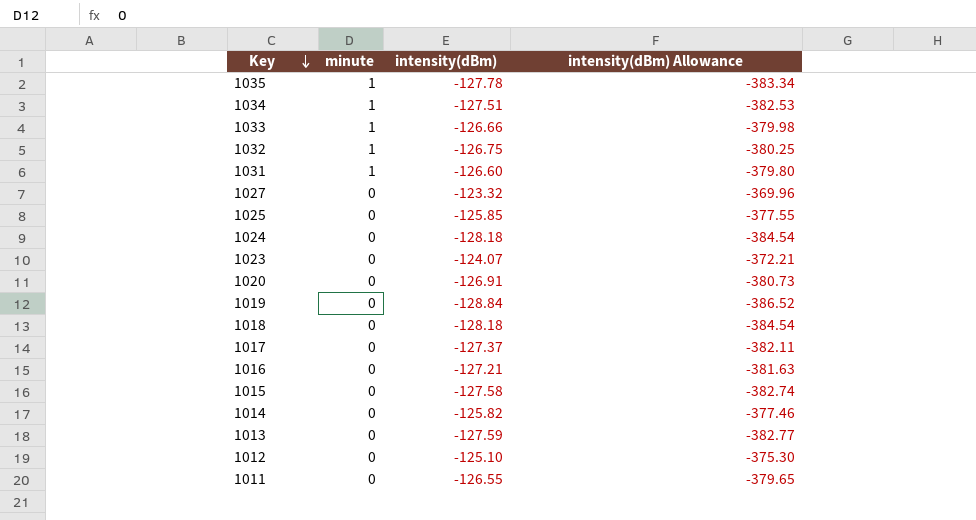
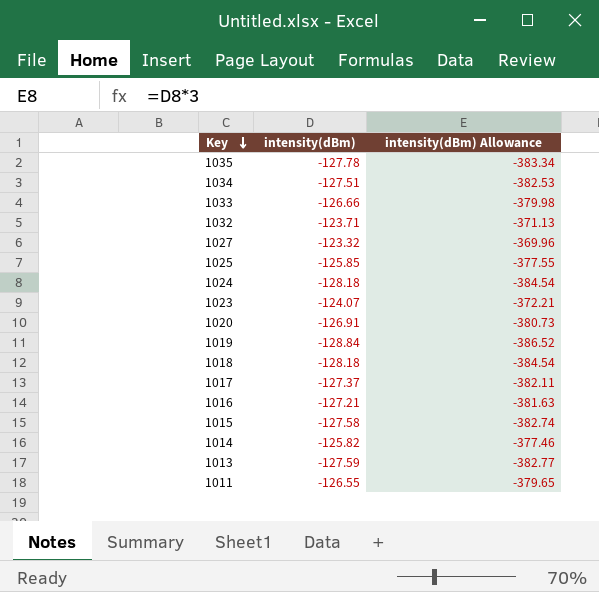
column minute | position: 2 -> none
row 1031: 1 | -126.60 | -379.80 -> none
row 1012: 0 | -125.10 | -375.30 -> none
1032 | intensity(dBm): -126.75 -> -123.71
1032 | intensity(dBm) Allowance: -380.25 -> -371.13

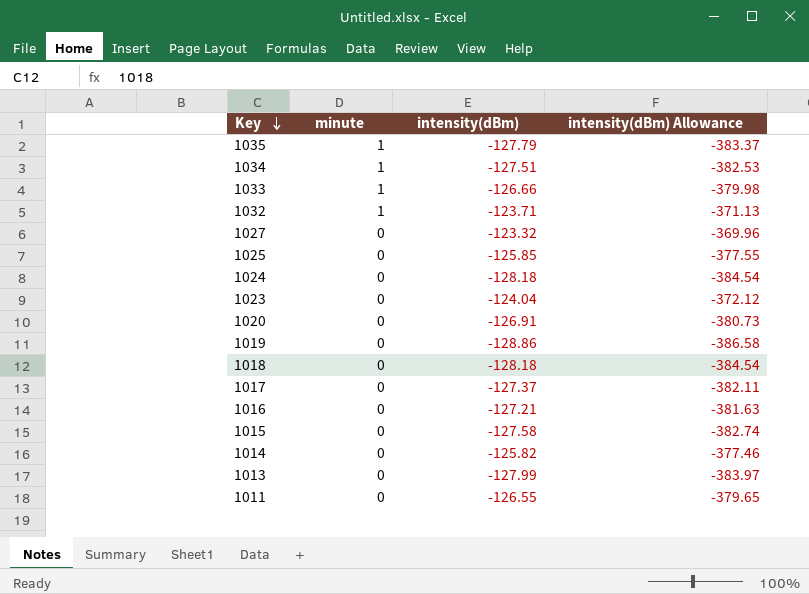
column minute | position: none -> 2
1035 | intensity(dBm): -127.78 -> -127.79
1035 | intensity(dBm) Allowance: -383.34 -> -383.37
1023 | intensity(dBm): -124.07 -> -124.04
1023 | intensity(dBm) Allowance: -372.21 -> -372.12
1019 | intensity(dBm): -128.84 -> -128.86
1019 | intensity(dBm) Allowance: -386.52 -> -386.58
1013 | intensity(dBm): -127.59 -> -127.99
1013 | intensity(dBm) Allowance: -382.77 -> -383.97

